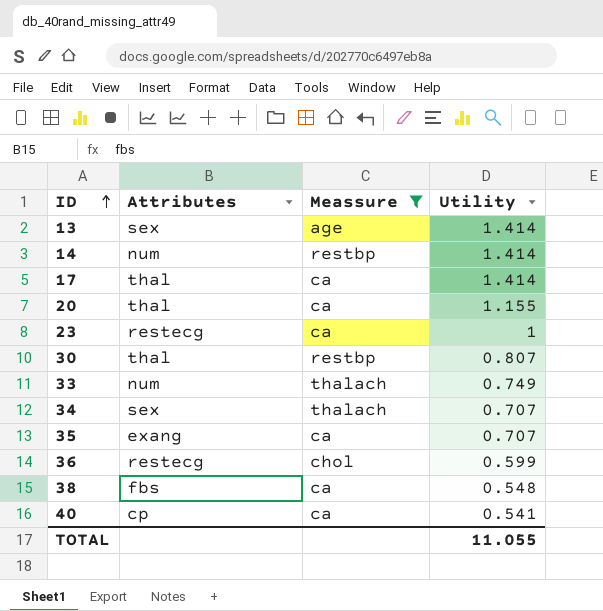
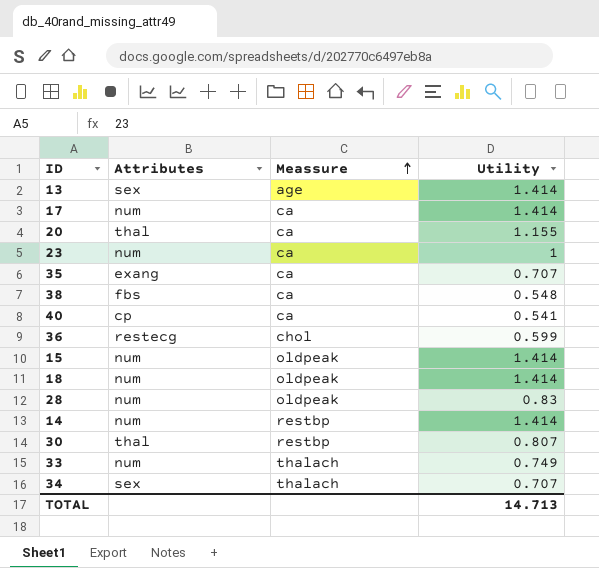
filter: Meassure != oldpeak -> none
row order: ID ascending -> Meassure ascending
17 | Attributes: thal -> num
23 | Attributes: restecg -> num
TOTAL | Utility: 11.055 -> 14.713

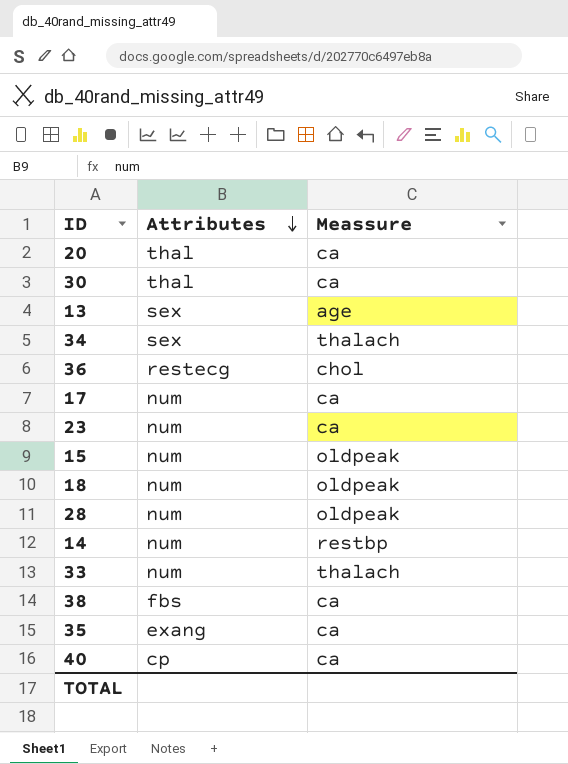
row order: Meassure ascending -> Attributes descending
column Utility | position: 4 -> none
30 | Meassure: restbp -> ca

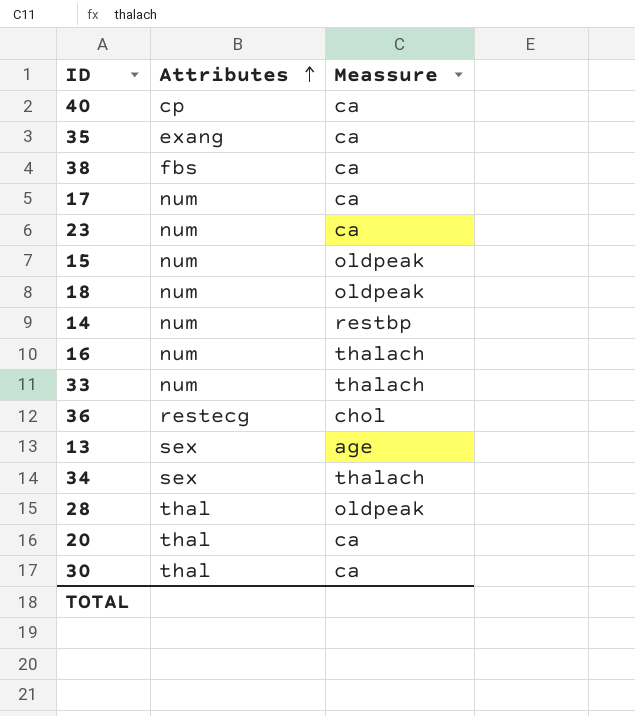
row order: Attributes descending -> Attributes ascending
row 16: none -> num | thalach
28 | Attributes: num -> thal

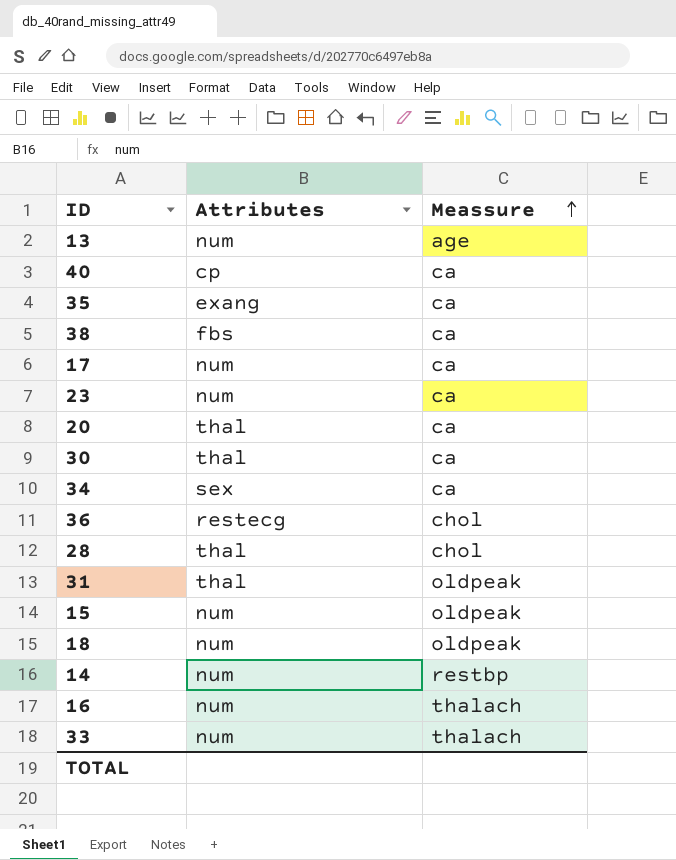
row order: Attributes ascending -> Meassure ascending
13 | Attributes: sex -> num
34 | Meassure: thalach -> ca
28 | Meassure: oldpeak -> chol
row 31: none -> thal | oldpeak

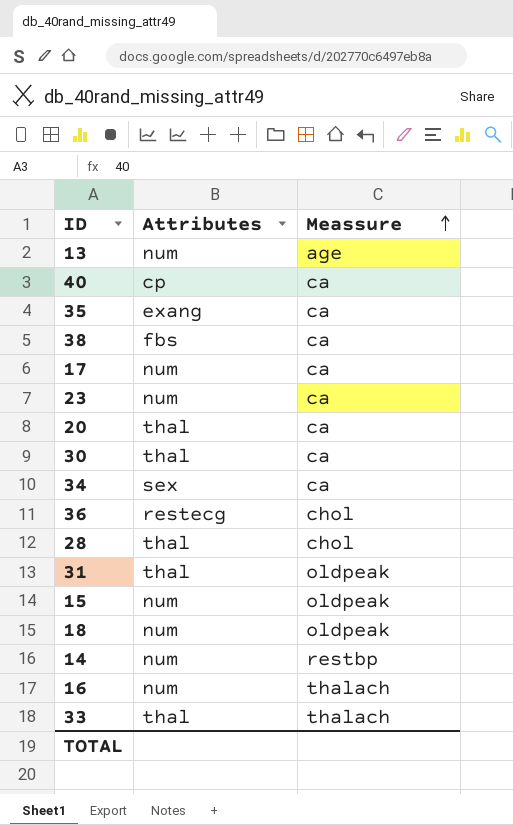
33 | Attributes: num -> thal

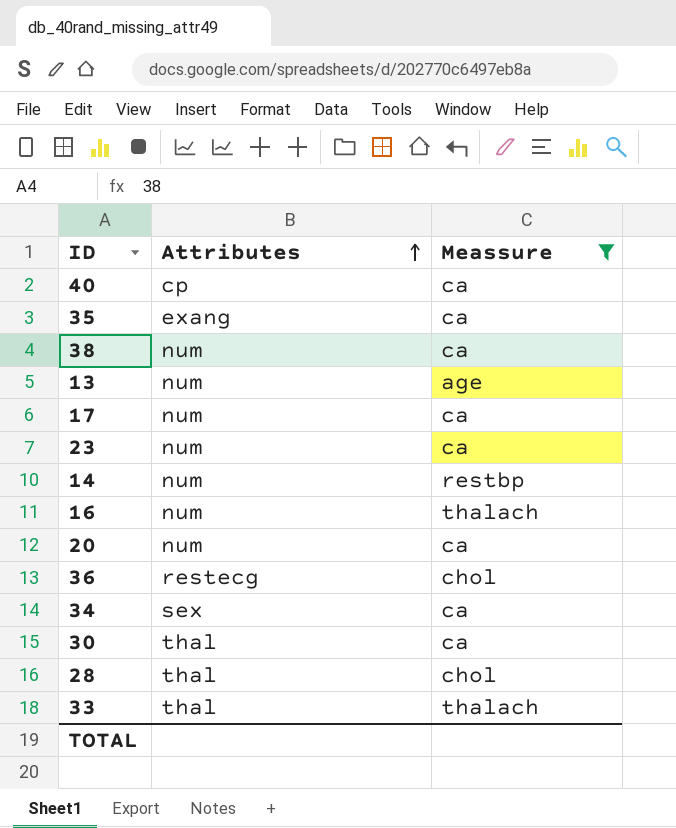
filter: none -> Meassure != oldpeak
row order: Meassure ascending -> Attributes ascending
38 | Attributes: fbs -> num
20 | Attributes: thal -> num

